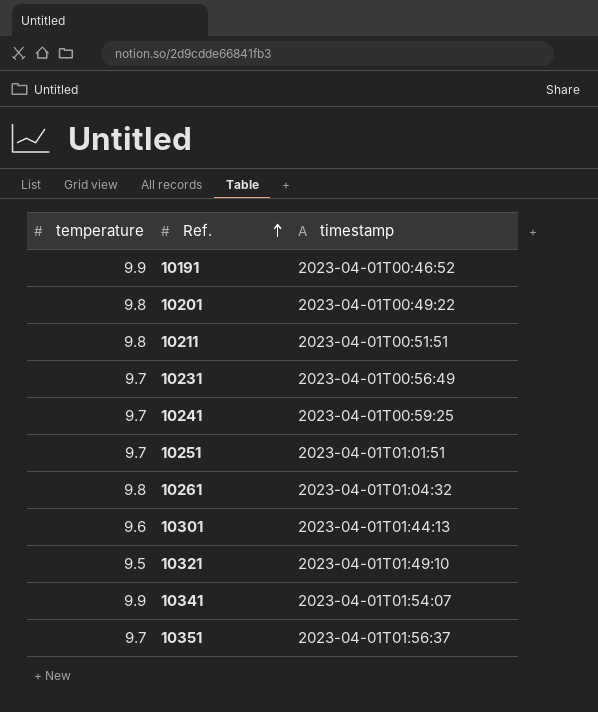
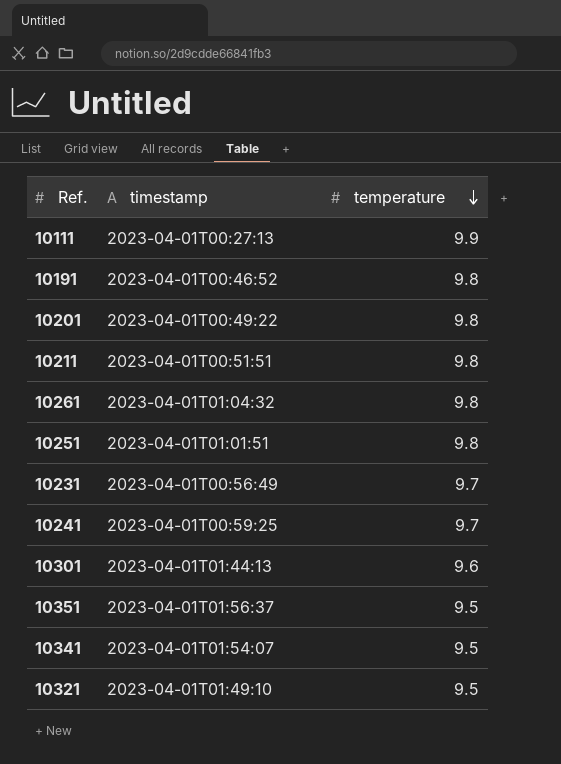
row order: Ref. ascending -> temperature descending
column temperature | position: 1 -> 3
row 10111: none -> 2023-04-01T00:27:13 | 9.9
10191 | temperature: 9.9 -> 9.8
10251 | temperature: 9.7 -> 9.8
10351 | temperature: 9.7 -> 9.5
10341 | temperature: 9.9 -> 9.5

